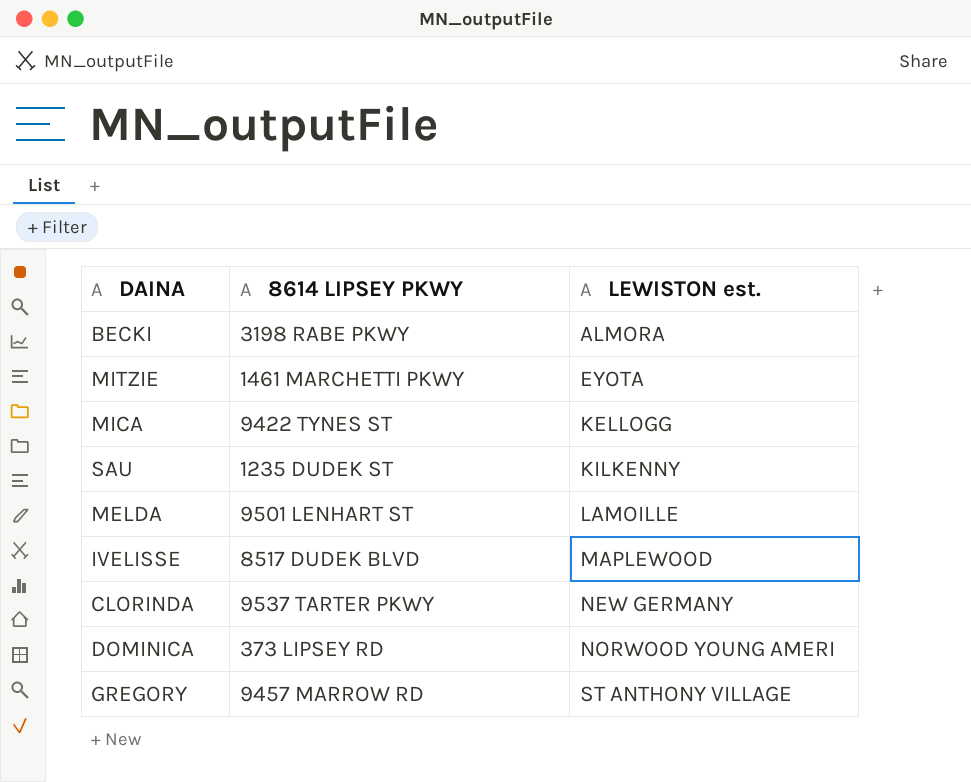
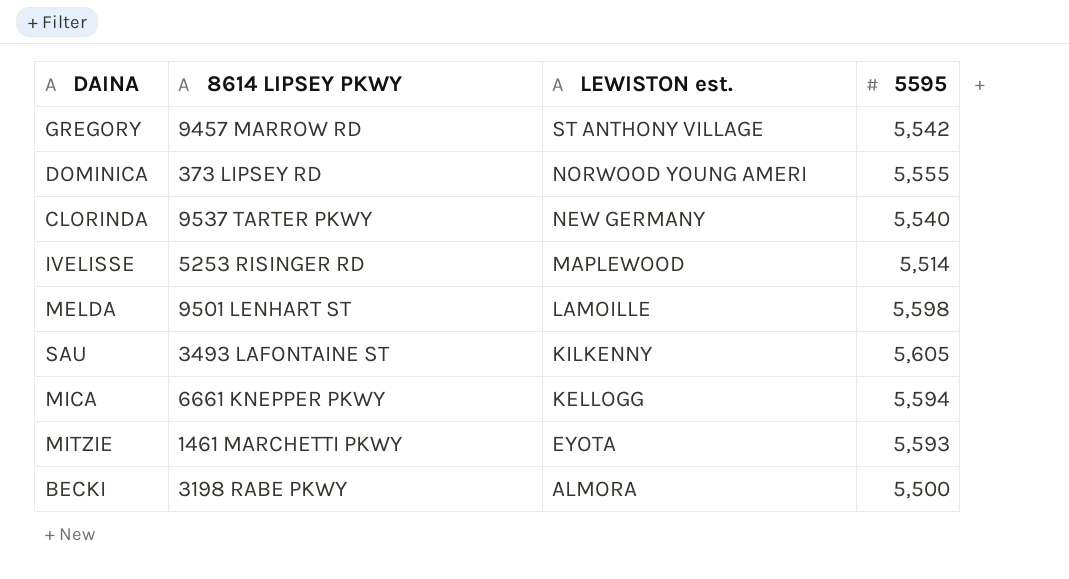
row order: LEWISTON est. ascending -> LEWISTON est. descending
column 5595 | position: none -> 4
IVELISSE | 8614 LIPSEY PKWY: 8517 DUDEK BLVD -> 5253 RISINGER RD
SAU | 8614 LIPSEY PKWY: 1235 DUDEK ST -> 3493 LAFONTAINE ST
MICA | 8614 LIPSEY PKWY: 9422 TYNES ST -> 6661 KNEPPER PKWY

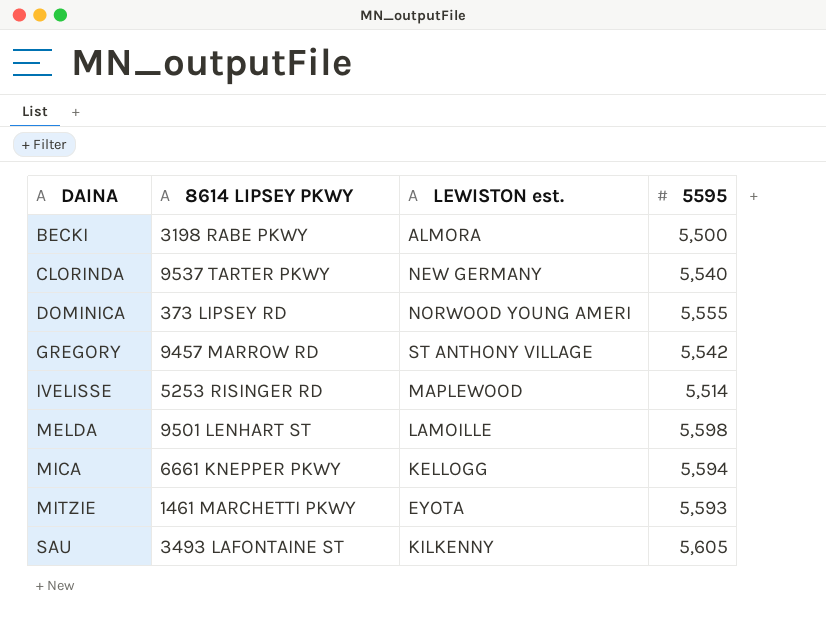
row order: LEWISTON est. descending -> DAINA ascending

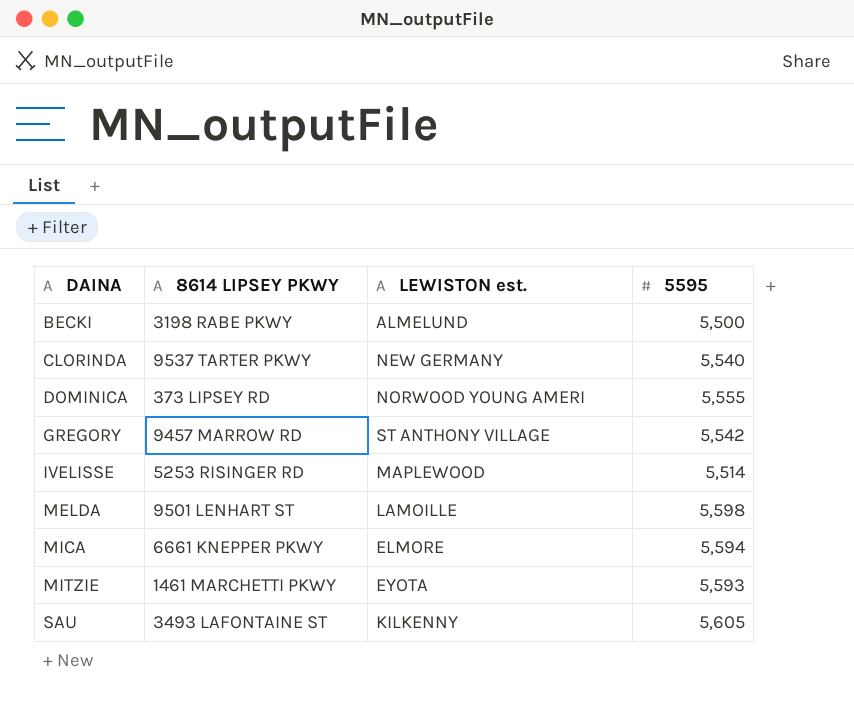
BECKI | LEWISTON est.: ALMORA -> ALMELUND
MICA | LEWISTON est.: KELLOGG -> ELMORE

